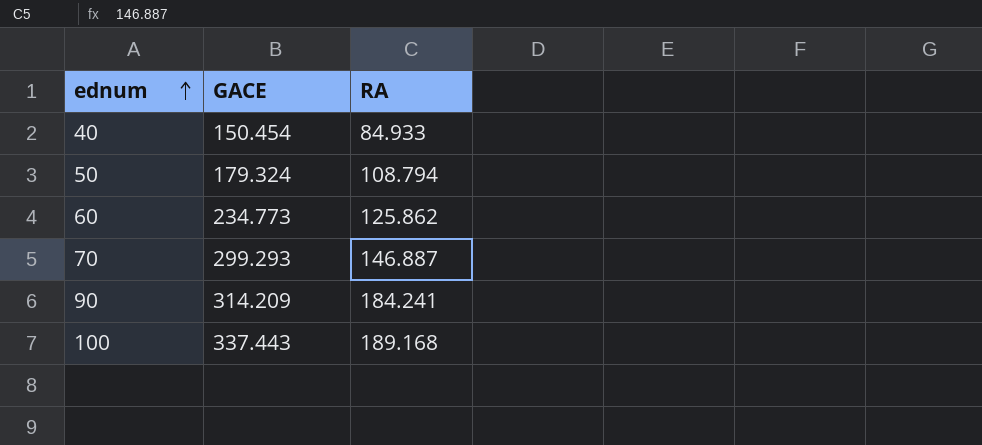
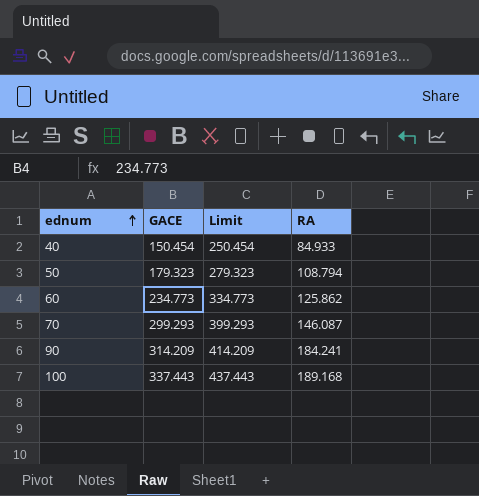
column Limit | formula: none -> [GACE] + 100
50 | GACE: 179.324 -> 179.323
70 | RA: 146.887 -> 146.087

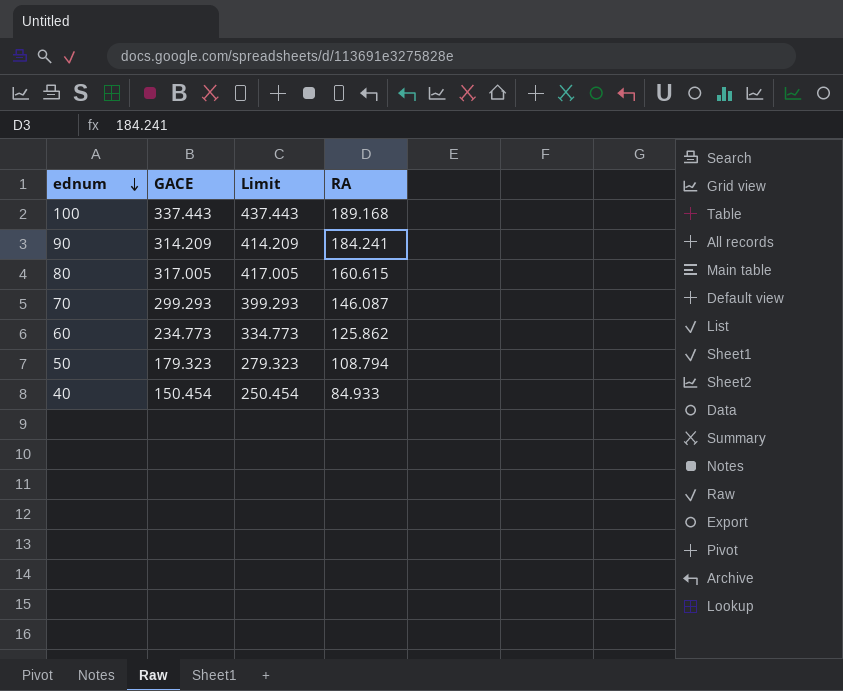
row order: ednum ascending -> ednum descending
row 80: none -> 317.005 | 417.005 | 160.615

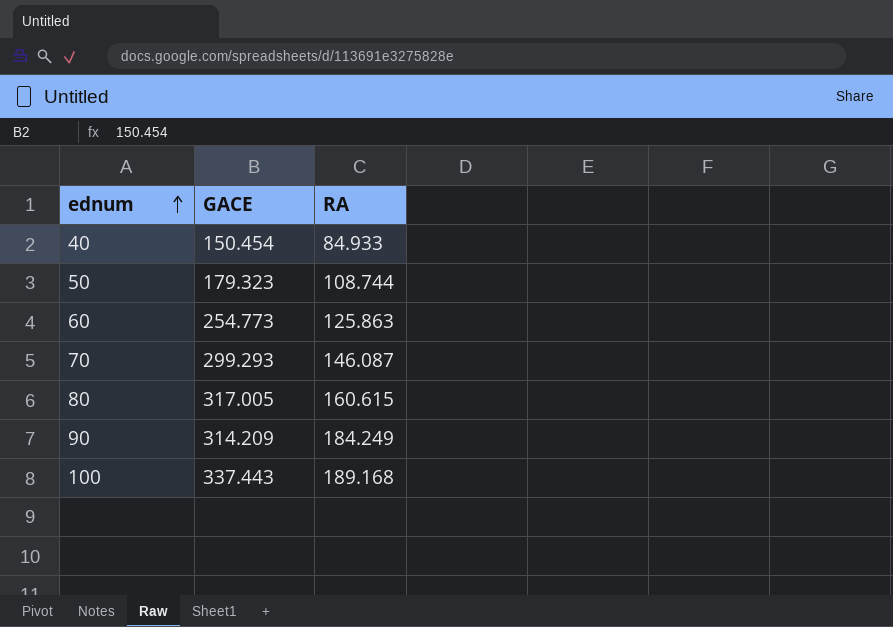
row order: ednum descending -> ednum ascending
column Limit | formula: [GACE] + 100 -> none
50 | RA: 108.794 -> 108.744
60 | GACE: 234.773 -> 254.773
60 | RA: 125.862 -> 125.863
90 | RA: 184.241 -> 184.249

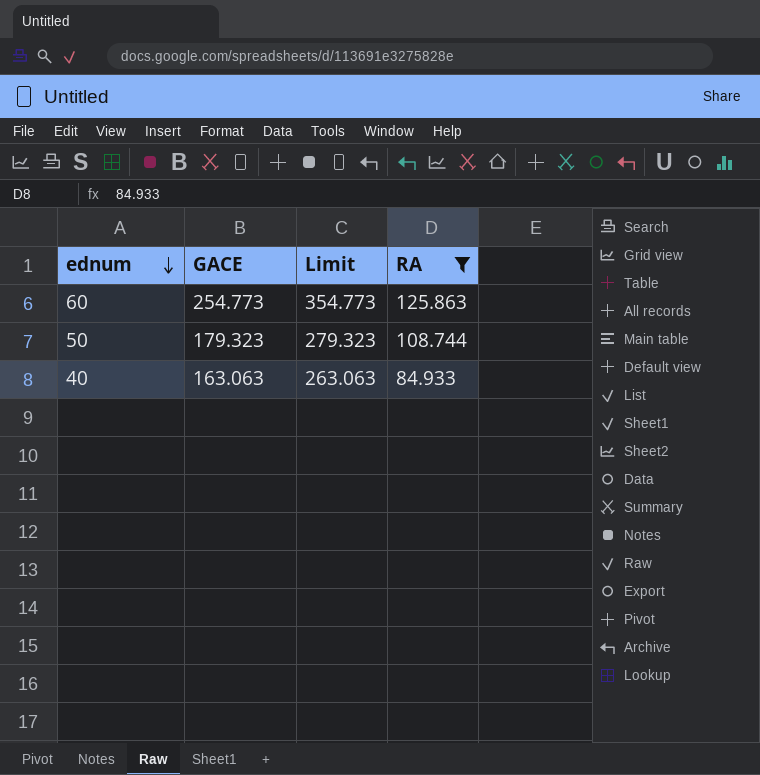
filter: none -> RA <= 125.863
row order: ednum ascending -> ednum descending
column Limit | formula: none -> [GACE] + 100
40 | GACE: 150.454 -> 163.063

